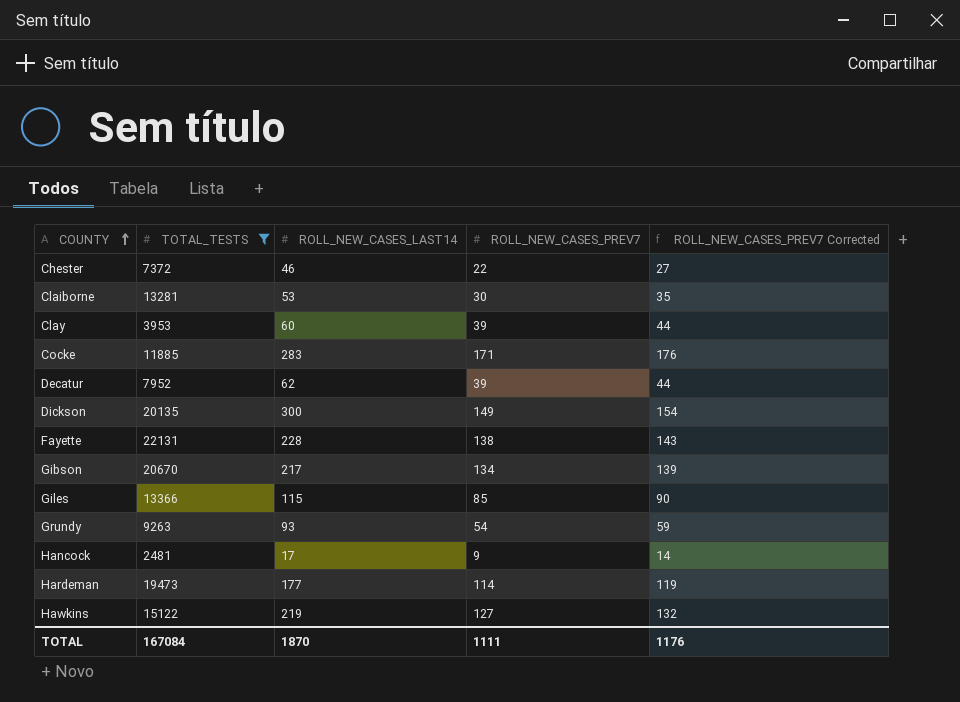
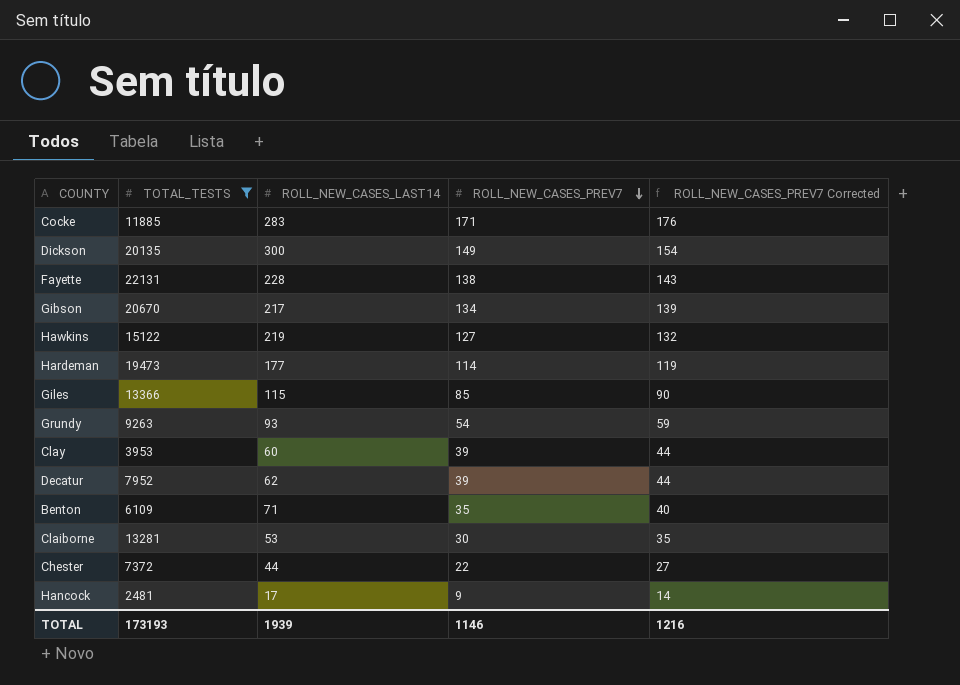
row order: COUNTY ascending -> ROLL_NEW_CASES_PREV7 descending
row Benton: none -> 6109 | 71 | 35 | 40
Chester | ROLL_NEW_CASES_LAST14: 46 -> 44
TOTAL | TOTAL_TESTS: 167084 -> 173193
TOTAL | ROLL_NEW_CASES_LAST14: 1870 -> 1939
TOTAL | ROLL_NEW_CASES_PREV7: 1111 -> 1146
TOTAL | ROLL_NEW_CASES_PREV7 Corrected: 1176 -> 1216

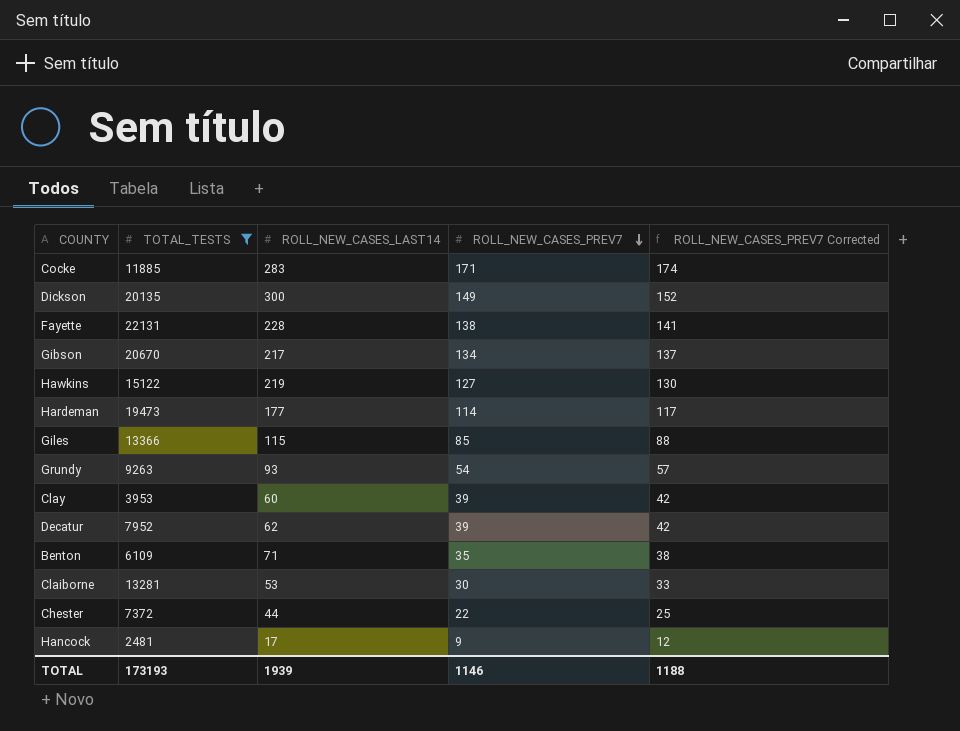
column ROLL_NEW_CASES_PREV7 Corrected | formula: [ROLL_NEW_CASES_PREV7] + 5 -> [ROLL_NEW_CASES_PREV7] + 3
TOTAL | ROLL_NEW_CASES_PREV7 Corrected: 1216 -> 1188

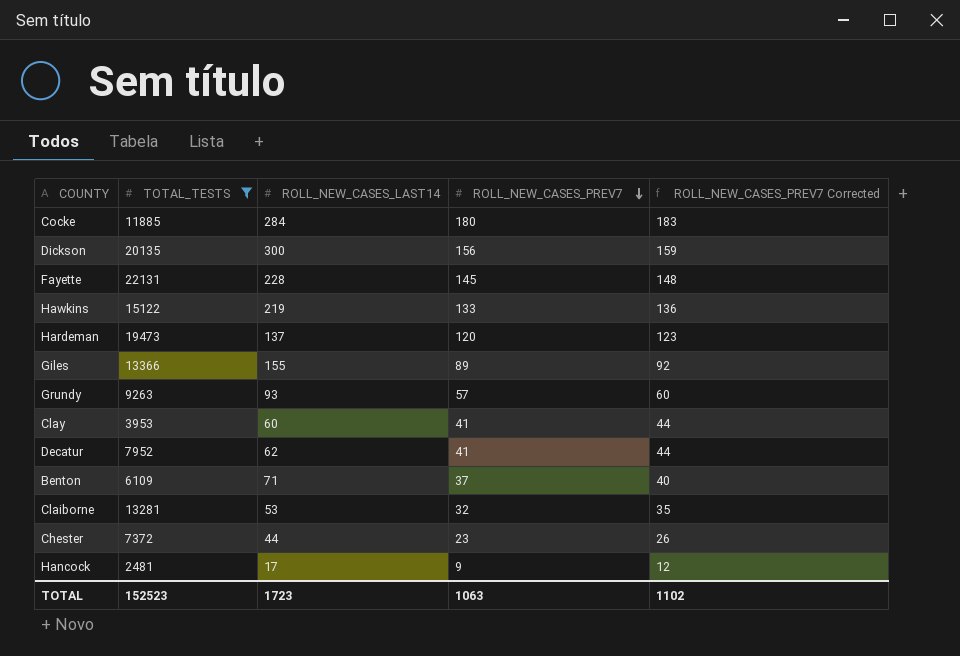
row Gibson: 20670 | 217 | 134 | 137 -> none
Cocke | ROLL_NEW_CASES_LAST14: 283 -> 284
Cocke | ROLL_NEW_CASES_PREV7: 171 -> 180
Cocke | ROLL_NEW_CASES_PREV7 Corrected: 174 -> 183
Dickson | ROLL_NEW_CASES_PREV7: 149 -> 156
Dickson | ROLL_NEW_CASES_PREV7 Corrected: 152 -> 159
Fayette | ROLL_NEW_CASES_PREV7: 138 -> 145
Fayette | ROLL_NEW_CASES_PREV7 Corrected: 141 -> 148
Hawkins | ROLL_NEW_CASES_PREV7: 127 -> 133
Hawkins | ROLL_NEW_CASES_PREV7 Corrected: 130 -> 136
Hardeman | ROLL_NEW_CASES_LAST14: 177 -> 137
Hardeman | ROLL_NEW_CASES_PREV7: 114 -> 120
Hardeman | ROLL_NEW_CASES_PREV7 Corrected: 117 -> 123
Giles | ROLL_NEW_CASES_LAST14: 115 -> 155
Giles | ROLL_NEW_CASES_PREV7: 85 -> 89
Giles | ROLL_NEW_CASES_PREV7 Corrected: 88 -> 92
Grundy | ROLL_NEW_CASES_PREV7: 54 -> 57
Grundy | ROLL_NEW_CASES_PREV7 Corrected: 57 -> 60
Clay | ROLL_NEW_CASES_PREV7: 39 -> 41
Clay | ROLL_NEW_CASES_PREV7 Corrected: 42 -> 44
Decatur | ROLL_NEW_CASES_PREV7: 39 -> 41
Decatur | ROLL_NEW_CASES_PREV7 Corrected: 42 -> 44
Benton | ROLL_NEW_CASES_PREV7: 35 -> 37
Benton | ROLL_NEW_CASES_PREV7 Corrected: 38 -> 40
Claiborne | ROLL_NEW_CASES_PREV7: 30 -> 32
Claiborne | ROLL_NEW_CASES_PREV7 Corrected: 33 -> 35
Chester | ROLL_NEW_CASES_PREV7: 22 -> 23
Chester | ROLL_NEW_CASES_PREV7 Corrected: 25 -> 26
TOTAL | TOTAL_TESTS: 173193 -> 152523
TOTAL | ROLL_NEW_CASES_LAST14: 1939 -> 1723
TOTAL | ROLL_NEW_CASES_PREV7: 1146 -> 1063
TOTAL | ROLL_NEW_CASES_PREV7 Corrected: 1188 -> 1102

